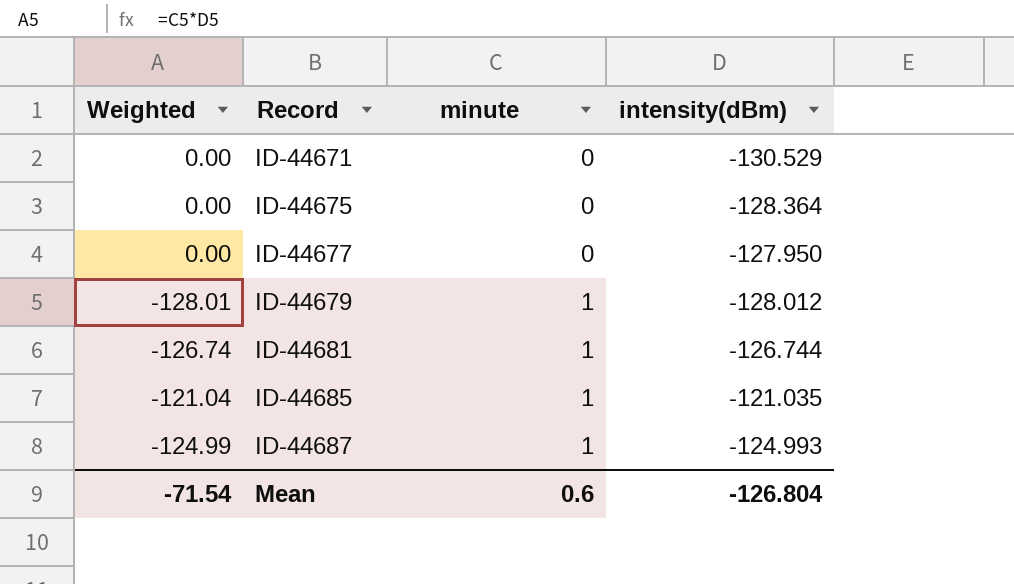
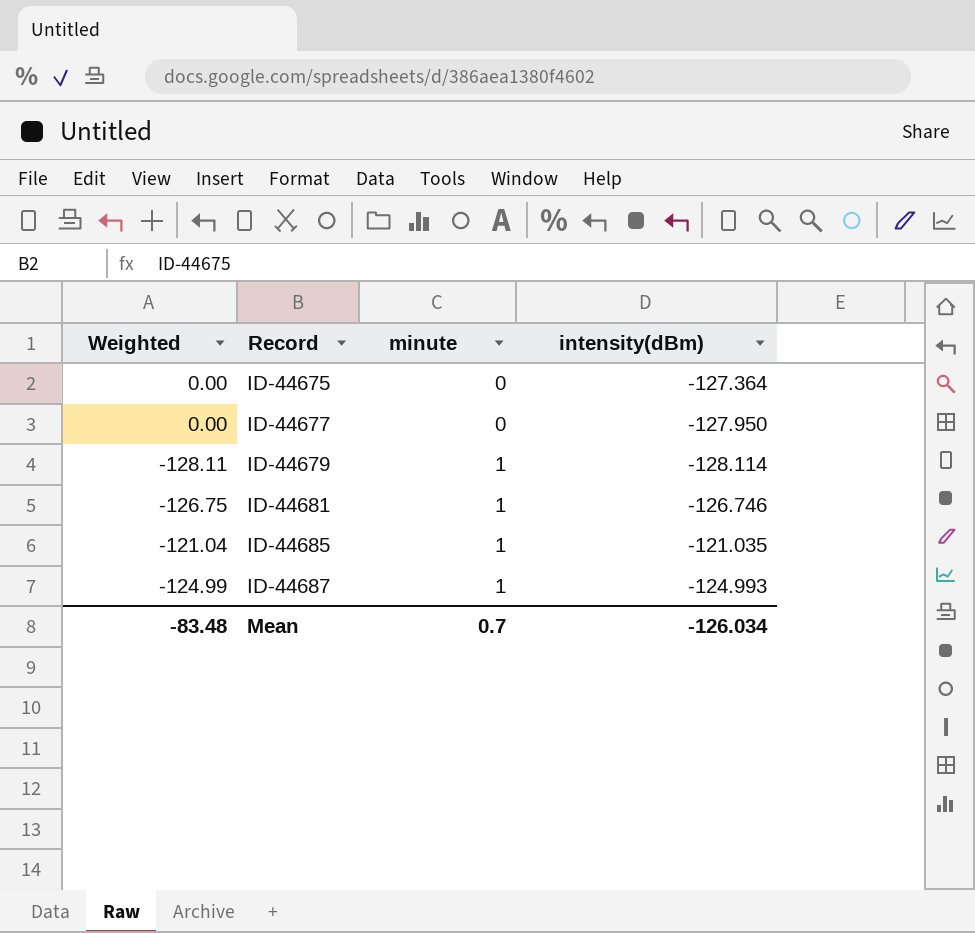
row ID-44671: 0.00 | 0 | -130.529 -> none
ID-44675 | intensity(dBm): -128.364 -> -127.364
ID-44679 | Weighted: -128.01 -> -128.11
ID-44679 | intensity(dBm): -128.012 -> -128.114
ID-44681 | Weighted: -126.74 -> -126.75
ID-44681 | intensity(dBm): -126.744 -> -126.746
Mean | Weighted: -71.54 -> -83.48
Mean | minute: 0.6 -> 0.7
Mean | intensity(dBm): -126.804 -> -126.034

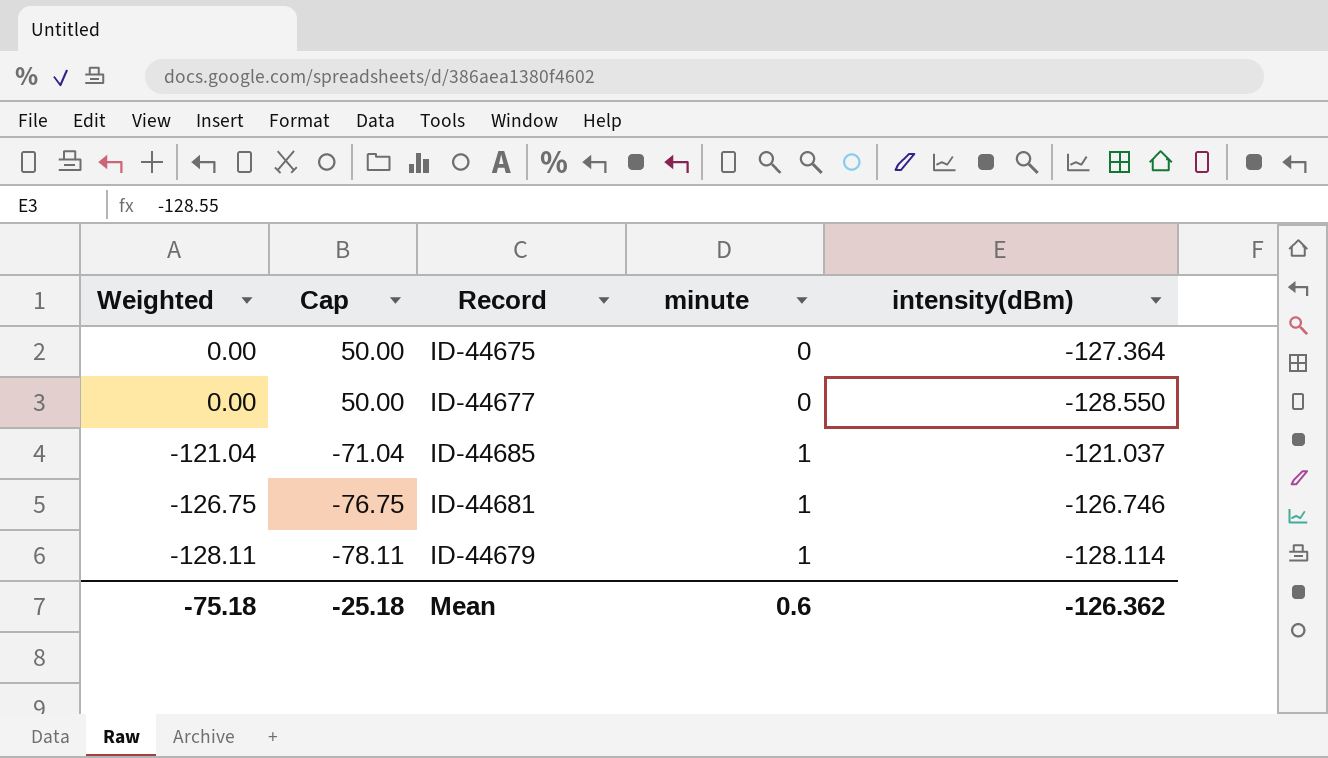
row order: Record ascending -> Weighted descending
column Cap | formula: none -> [Weighted] + 50
row ID-44687: -124.99 | 1 | -124.993 -> none
ID-44677 | intensity(dBm): -127.950 -> -128.550
ID-44685 | intensity(dBm): -121.035 -> -121.037
Mean | Weighted: -83.48 -> -75.18
Mean | minute: 0.7 -> 0.6
Mean | intensity(dBm): -126.034 -> -126.362

